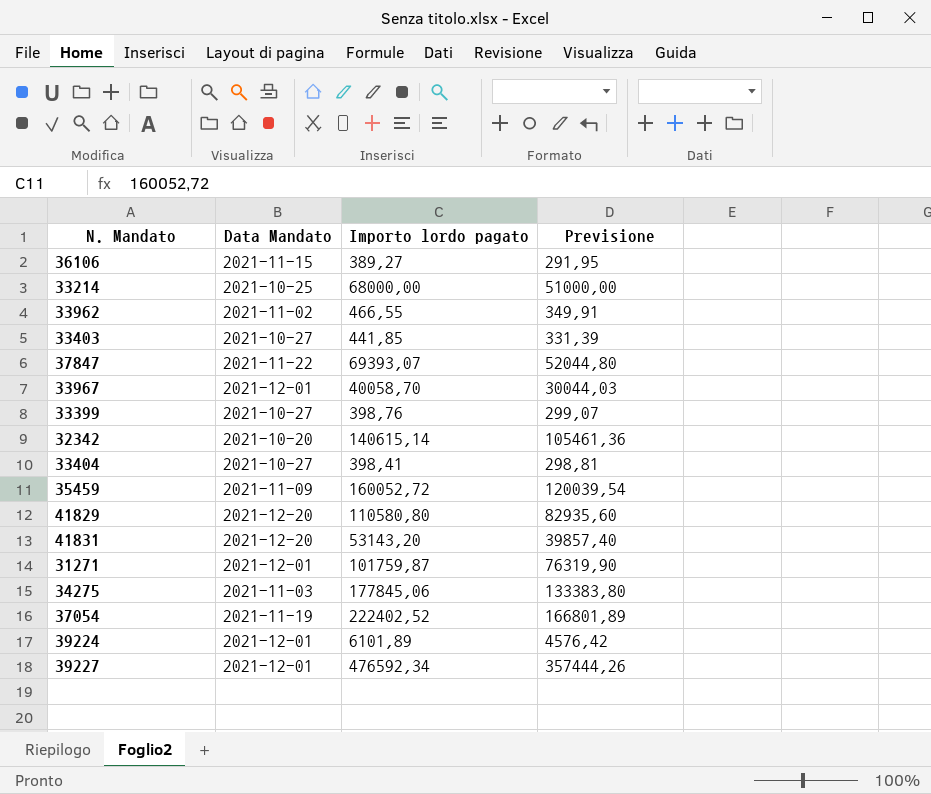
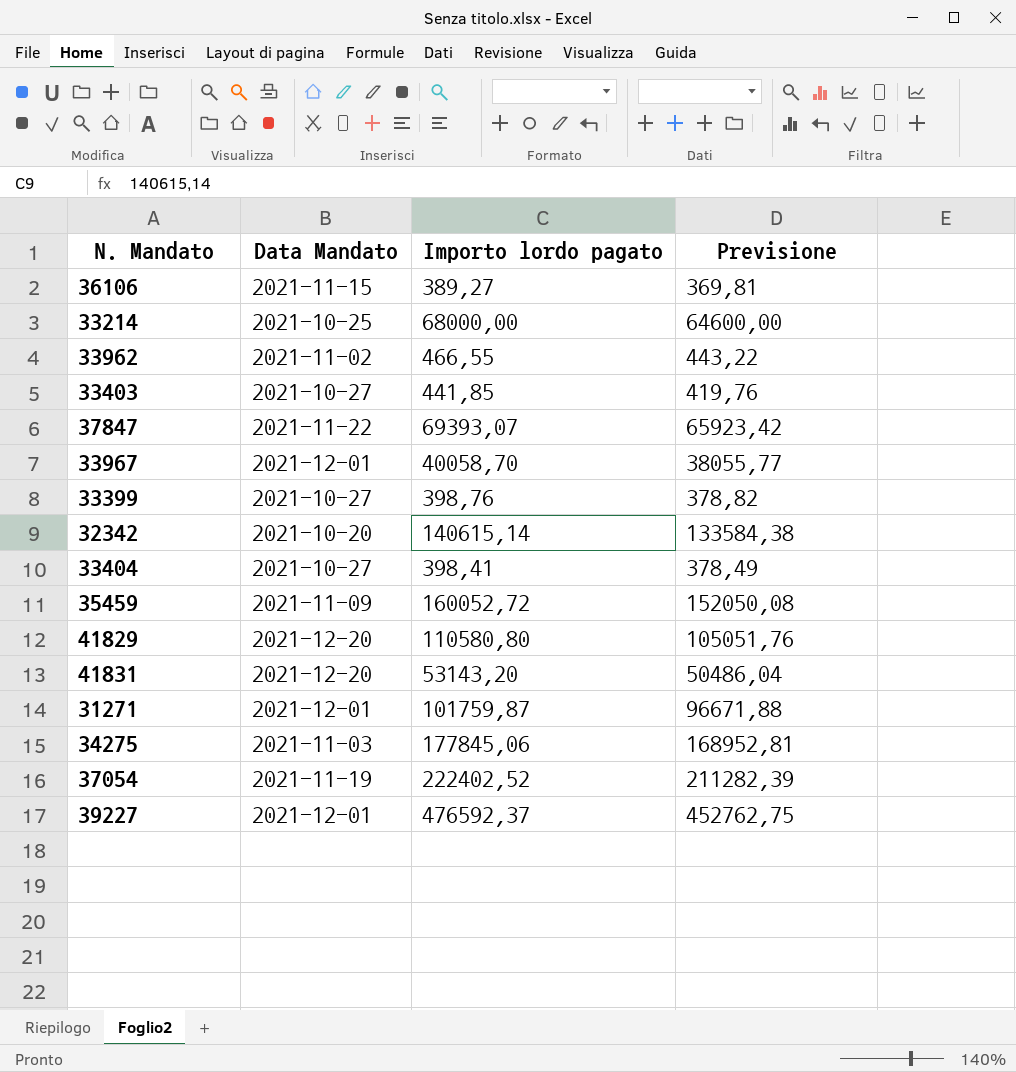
column Previsione | formula: [Importo lordo pagato] * 0,75 -> [Importo lordo pagato] * 0,95
row 39224: 2021-12-01 | 6101,89 | 4576,42 -> none
39227 | Importo lordo pagato: 476592,34 -> 476592,37

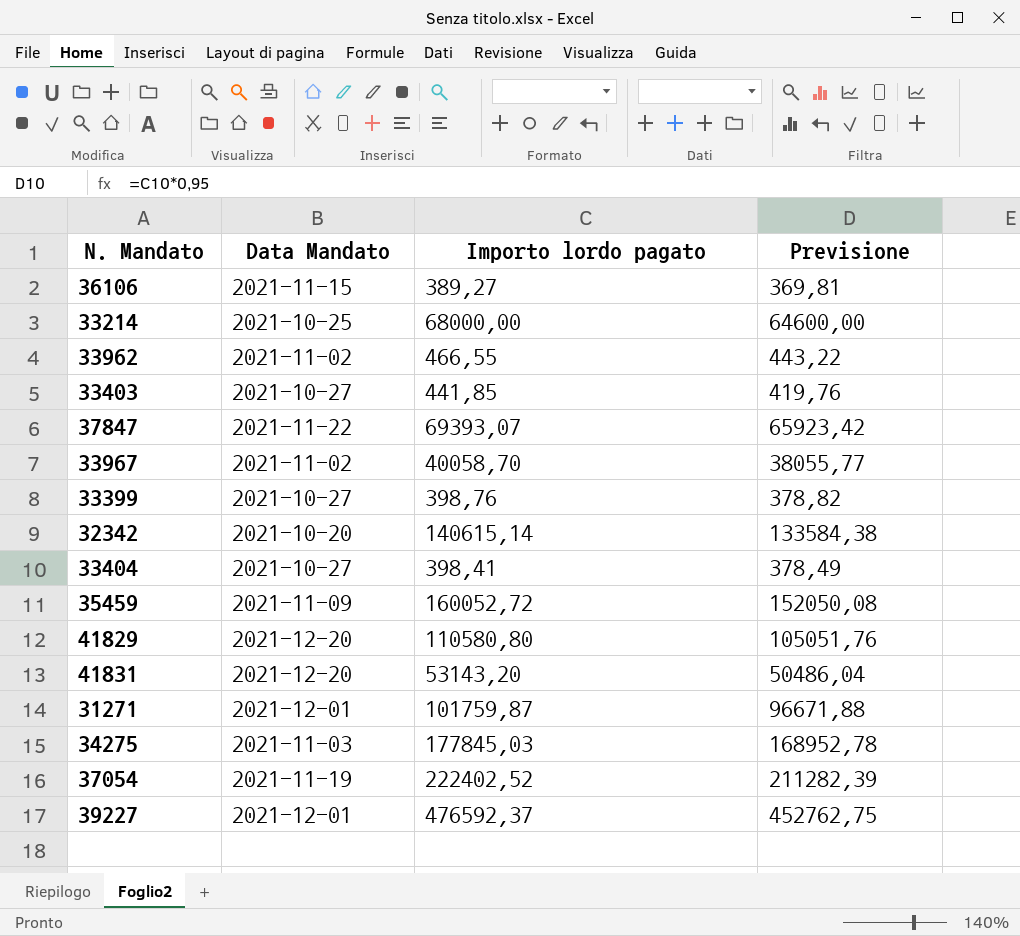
33967 | Data Mandato: 2021-12-01 -> 2021-11-02
34275 | Importo lordo pagato: 177845,06 -> 177845,03
34275 | Previsione: 168952,81 -> 168952,78

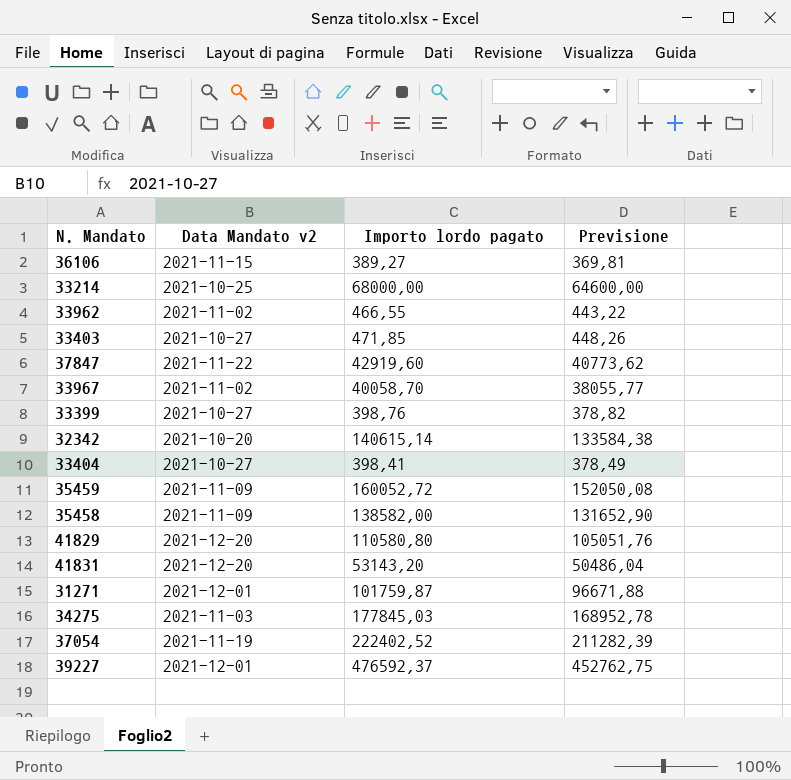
column name: Data Mandato -> Data Mandato v2
33403 | Importo lordo pagato: 441,85 -> 471,85
33403 | Previsione: 419,76 -> 448,26
37847 | Importo lordo pagato: 69393,07 -> 42919,60
37847 | Previsione: 65923,42 -> 40773,62
row 35458: none -> 2021-11-09 | 138582,00 | 131652,90

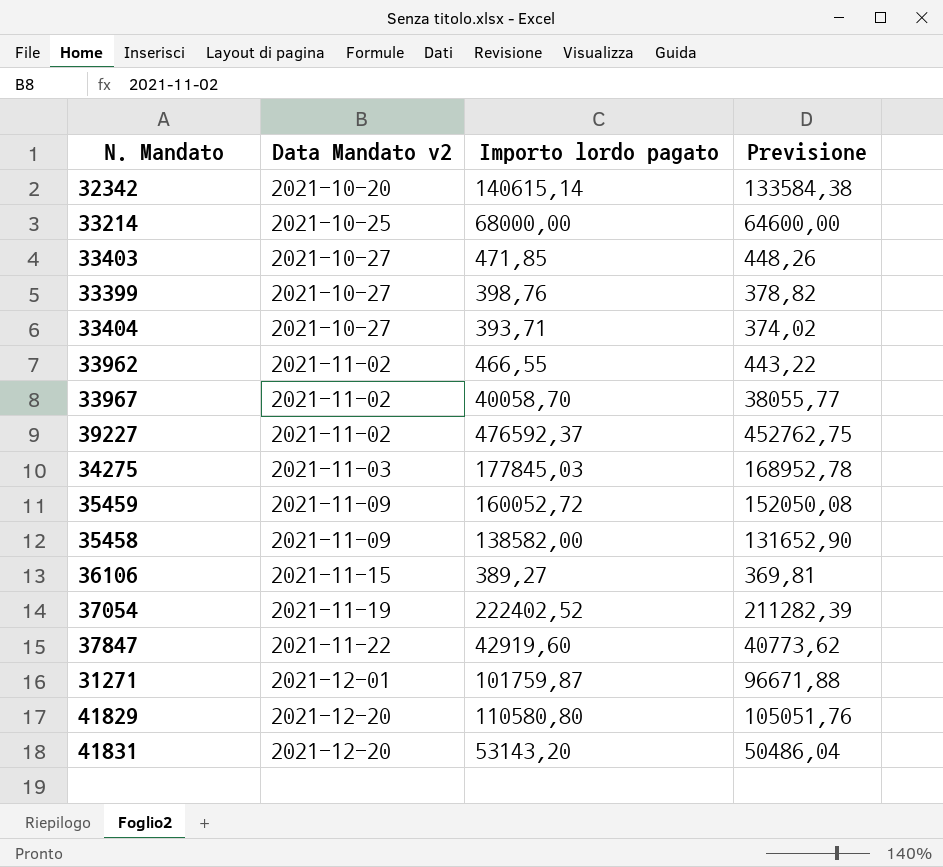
row order: none -> Data Mandato v2 ascending
33404 | Importo lordo pagato: 398,41 -> 393,71
33404 | Previsione: 378,49 -> 374,02
39227 | Data Mandato v2: 2021-12-01 -> 2021-11-02

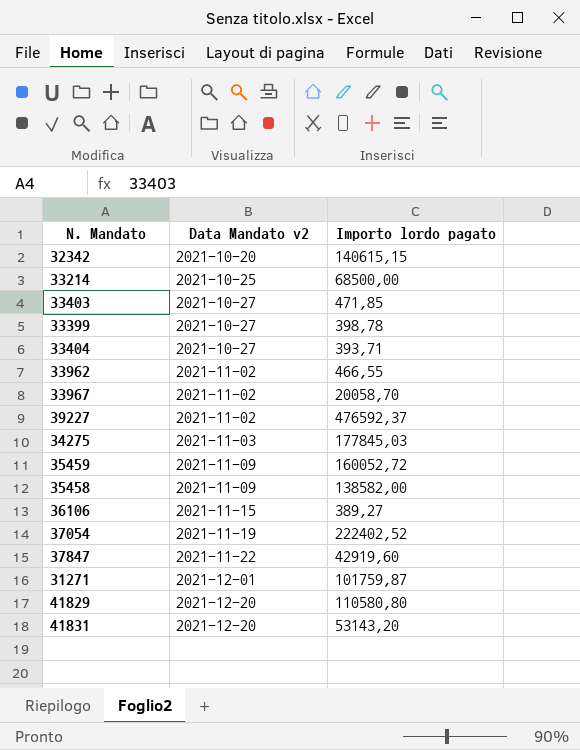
column Previsione | formula: [Importo lordo pagato] * 0,95 -> none
32342 | Importo lordo pagato: 140615,14 -> 140615,15
33214 | Importo lordo pagato: 68000,00 -> 68500,00
33399 | Importo lordo pagato: 398,76 -> 398,78
33967 | Importo lordo pagato: 40058,70 -> 20058,70

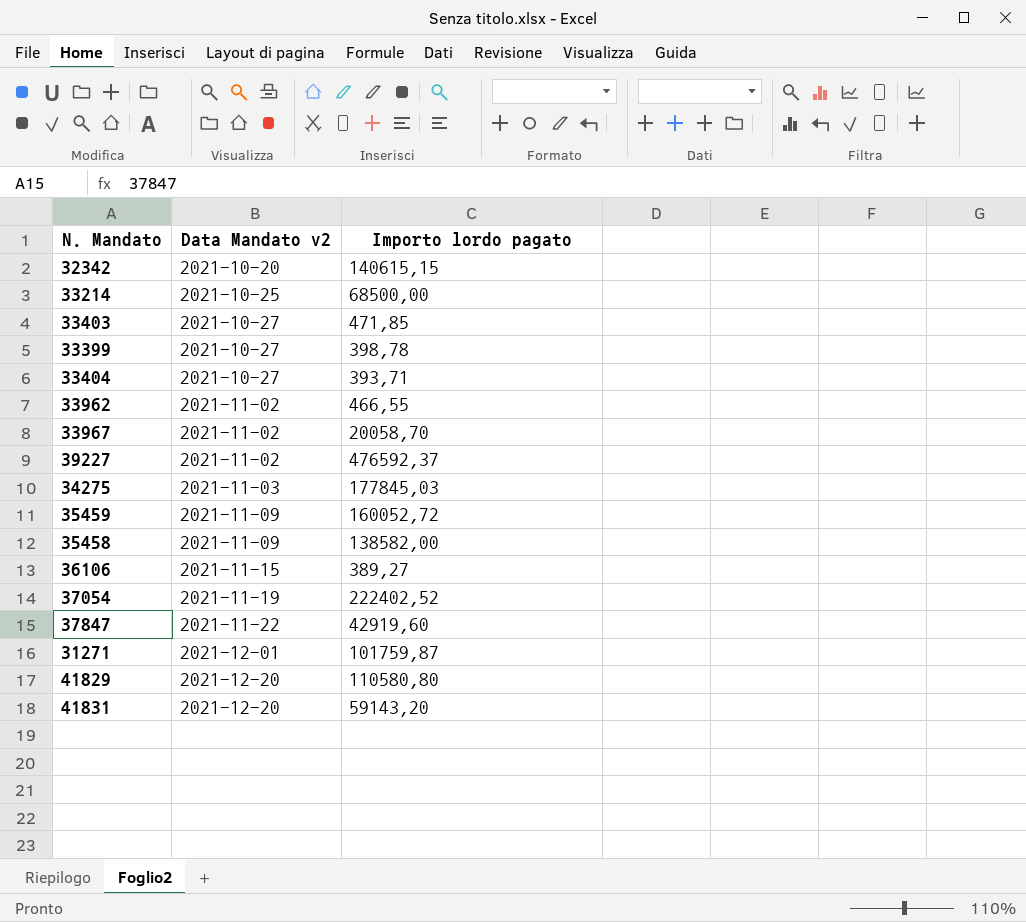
41831 | Importo lordo pagato: 53143,20 -> 59143,20

